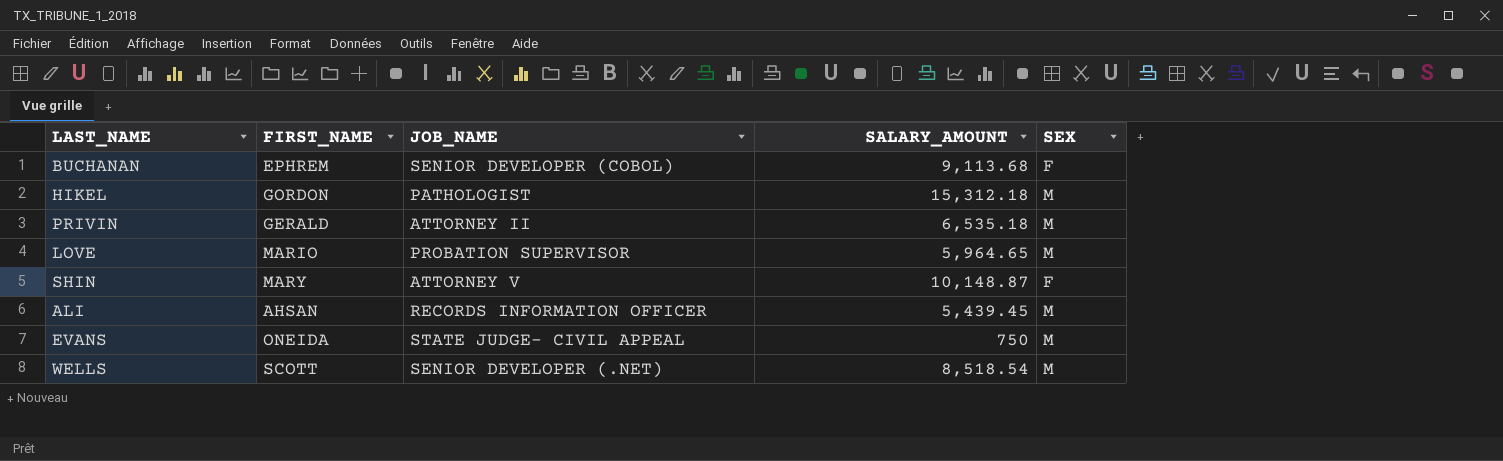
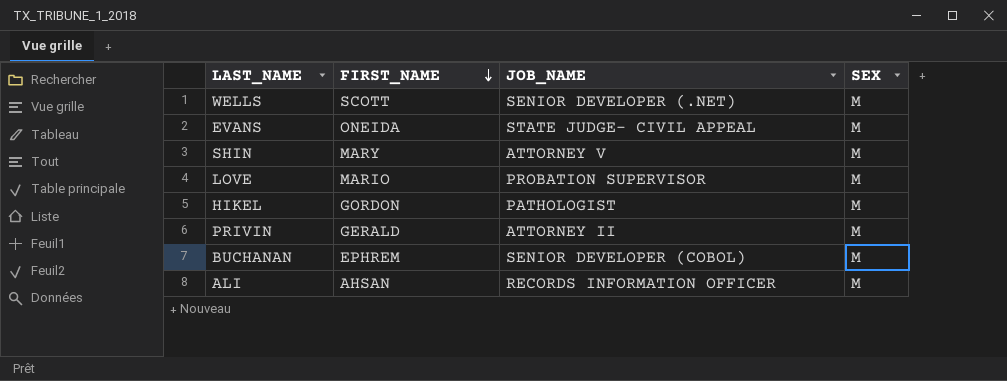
row order: none -> FIRST_NAME descending
column SALARY_AMOUNT | position: 4 -> none
SHIN | SEX: F -> M
BUCHANAN | SEX: F -> M

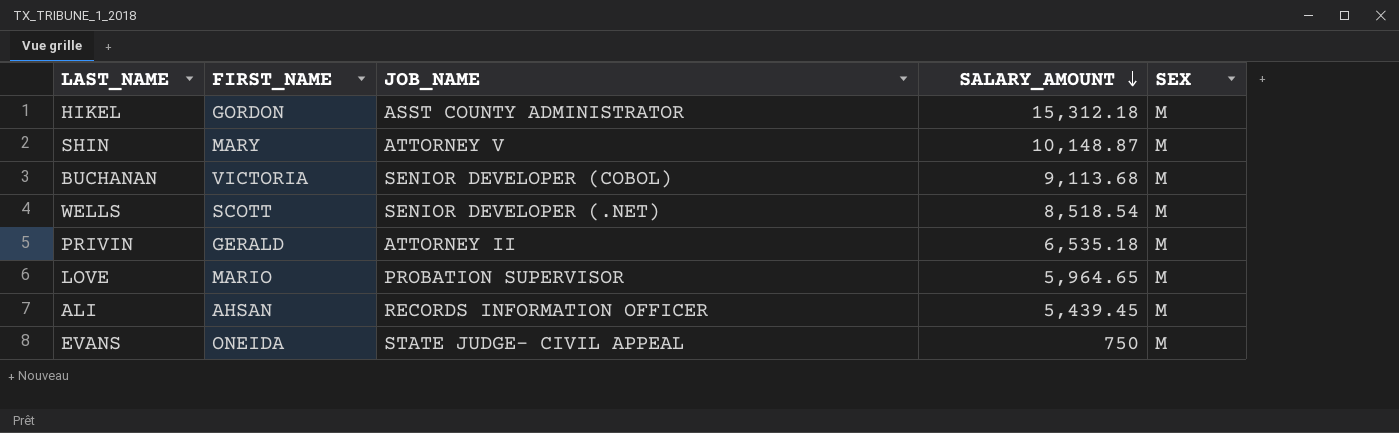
row order: FIRST_NAME descending -> SALARY_AMOUNT descending
column SALARY_AMOUNT | position: none -> 4
HIKEL | JOB_NAME: PATHOLOGIST -> ASST COUNTY ADMINISTRATOR
BUCHANAN | FIRST_NAME: EPHREM -> VICTORIA

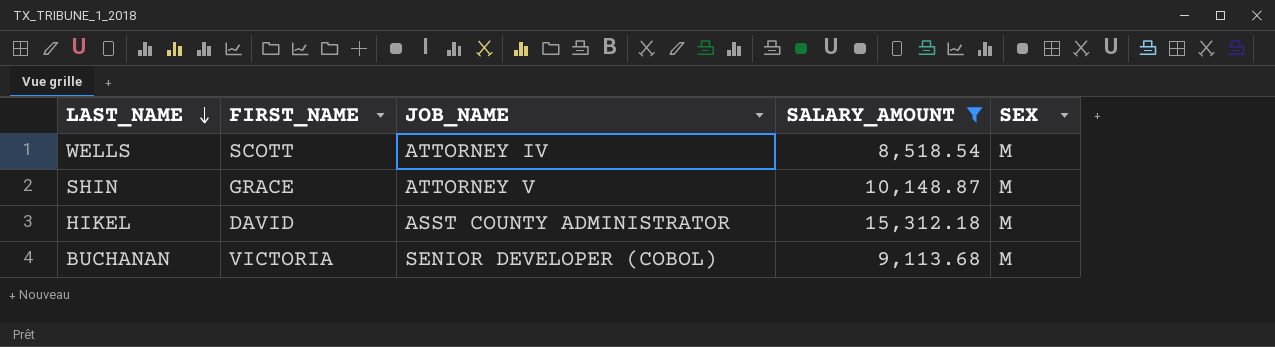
filter: none -> SALARY_AMOUNT >= 8,518.54
row order: SALARY_AMOUNT descending -> LAST_NAME descending
WELLS | JOB_NAME: SENIOR DEVELOPER (.NET) -> ATTORNEY IV
SHIN | FIRST_NAME: MARY -> GRACE
HIKEL | FIRST_NAME: GORDON -> DAVID

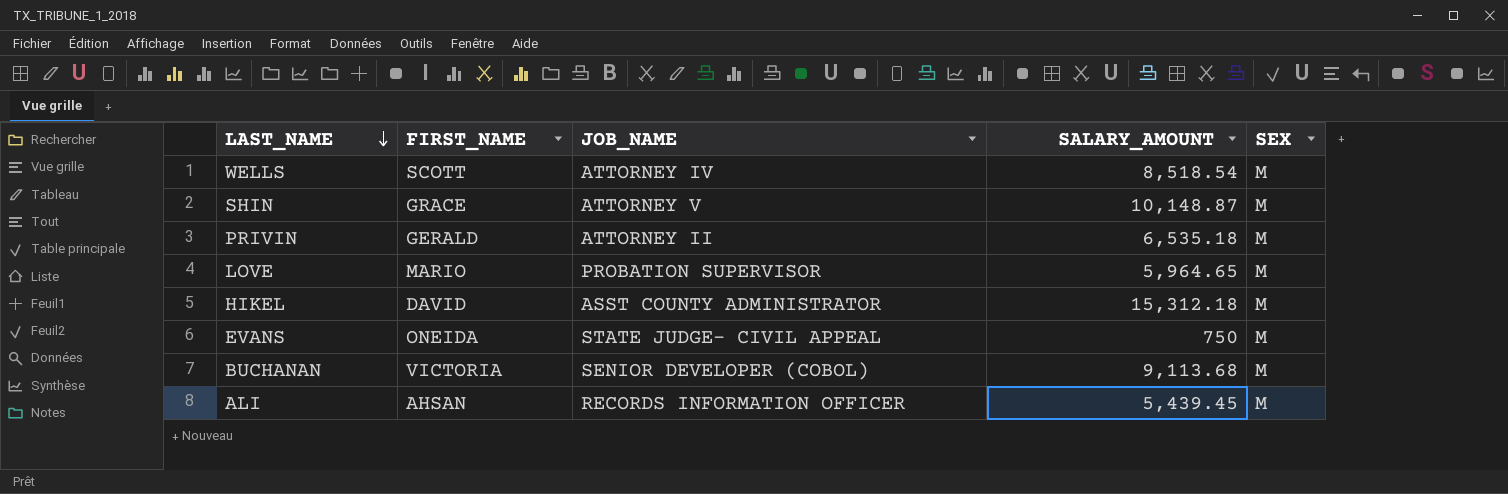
filter: SALARY_AMOUNT >= 8,518.54 -> none

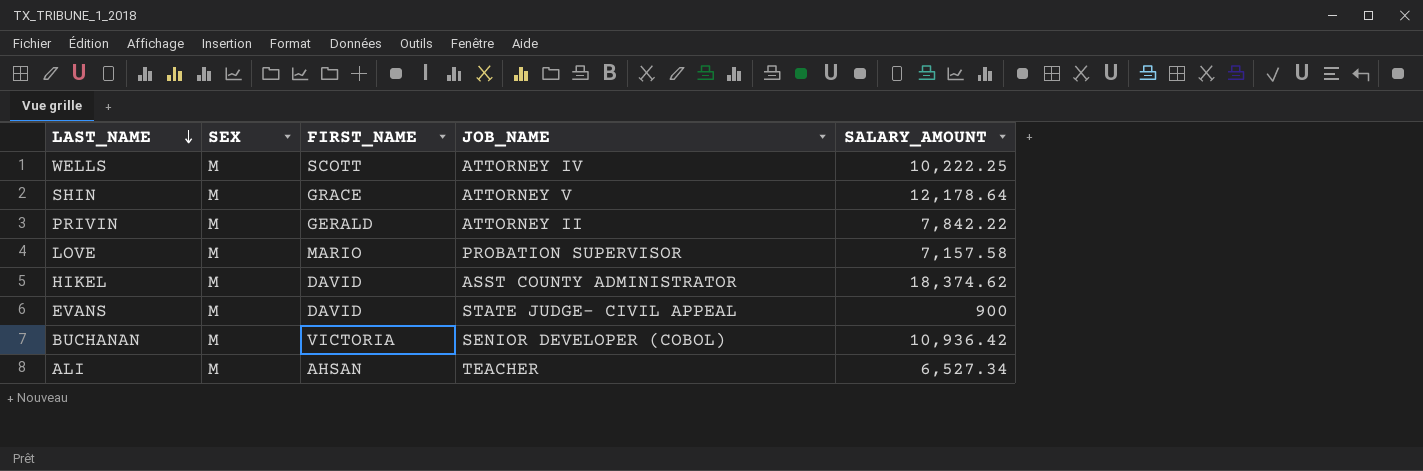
column SEX | position: 5 -> 2
WELLS | SALARY_AMOUNT: 8,518.54 -> 10,222.25
SHIN | SALARY_AMOUNT: 10,148.87 -> 12,178.64
PRIVIN | SALARY_AMOUNT: 6,535.18 -> 7,842.22
LOVE | SALARY_AMOUNT: 5,964.65 -> 7,157.58
HIKEL | SALARY_AMOUNT: 15,312.18 -> 18,374.62
EVANS | FIRST_NAME: ONEIDA -> DAVID
EVANS | SALARY_AMOUNT: 750 -> 900
BUCHANAN | SALARY_AMOUNT: 9,113.68 -> 10,936.42
ALI | JOB_NAME: RECORDS INFORMATION OFFICER -> TEACHER
ALI | SALARY_AMOUNT: 5,439.45 -> 6,527.34

